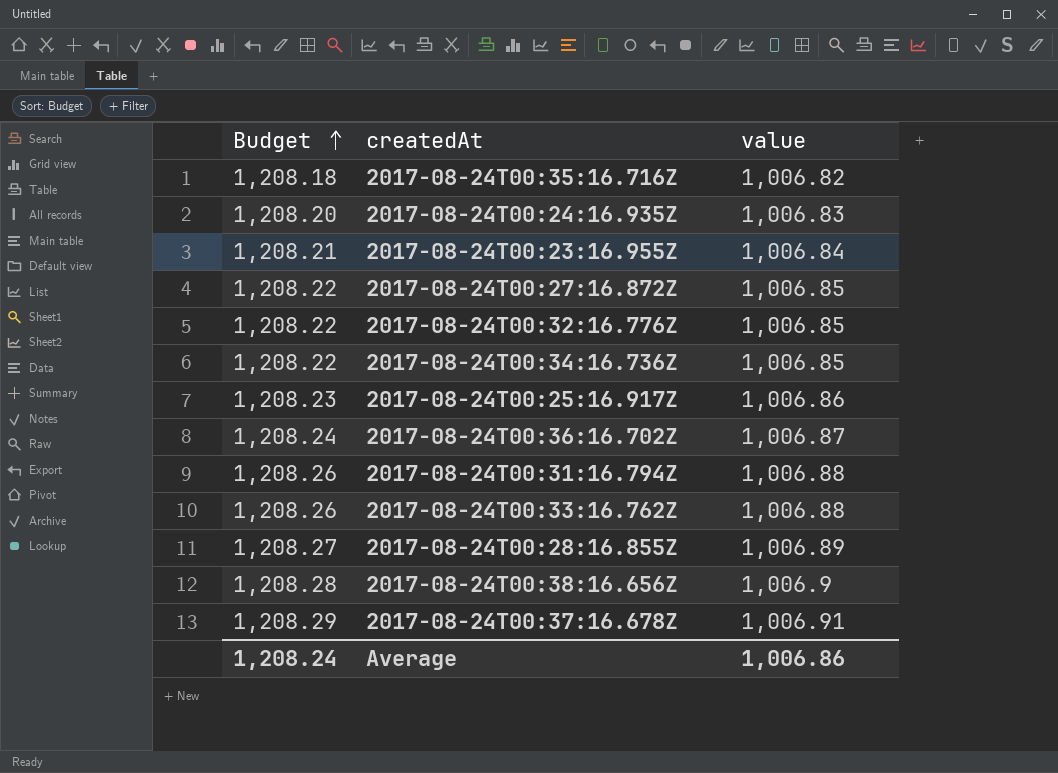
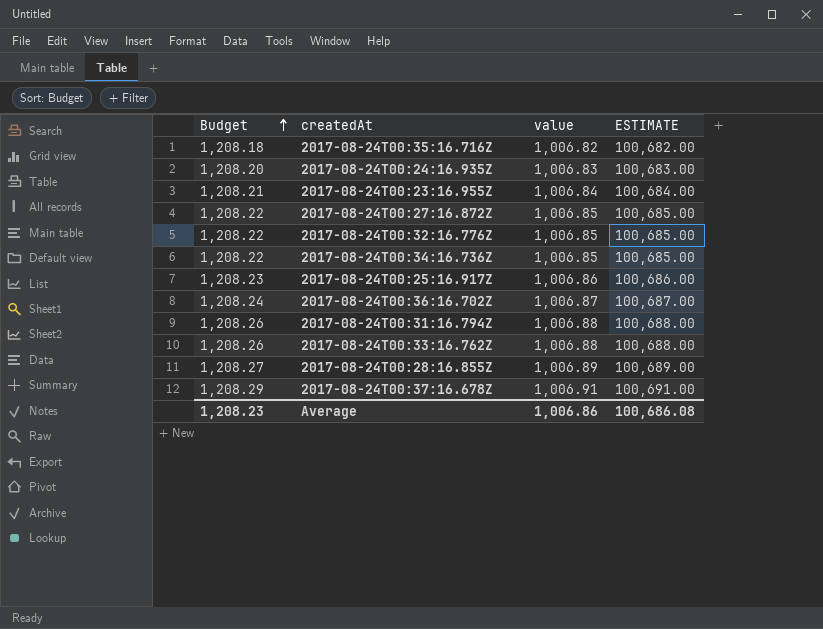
column ESTIMATE | formula: none -> [value] * 100
row 2017-08-24T00:38:16.656Z: 1,208.28 | 1,006.9 -> none
Average | Budget: 1,208.24 -> 1,208.23

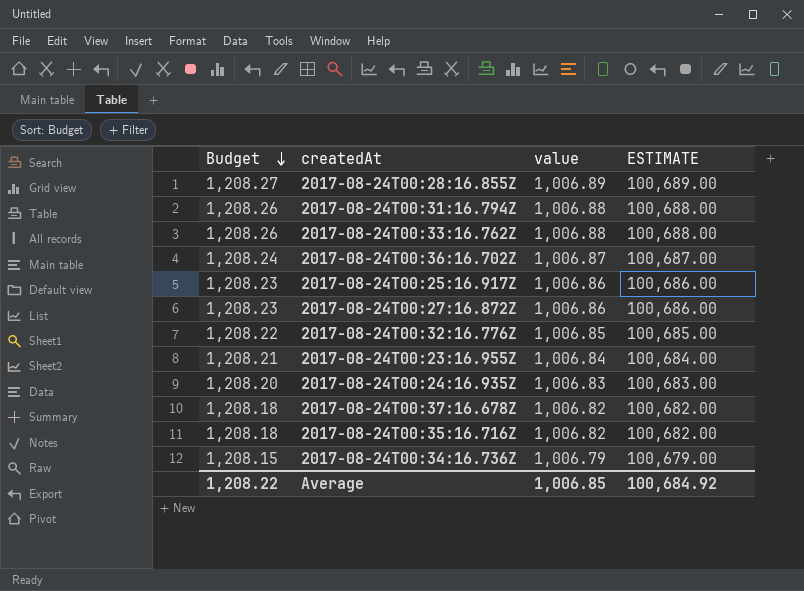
row order: Budget ascending -> Budget descending
2017-08-24T00:27:16.872Z | Budget: 1,208.22 -> 1,208.23
2017-08-24T00:27:16.872Z | value: 1,006.85 -> 1,006.86
2017-08-24T00:27:16.872Z | ESTIMATE: 100,685.00 -> 100,686.00
2017-08-24T00:37:16.678Z | Budget: 1,208.29 -> 1,208.18
2017-08-24T00:37:16.678Z | value: 1,006.91 -> 1,006.82
2017-08-24T00:37:16.678Z | ESTIMATE: 100,691.00 -> 100,682.00
2017-08-24T00:34:16.736Z | Budget: 1,208.22 -> 1,208.15
2017-08-24T00:34:16.736Z | value: 1,006.85 -> 1,006.79
2017-08-24T00:34:16.736Z | ESTIMATE: 100,685.00 -> 100,679.00
Average | Budget: 1,208.23 -> 1,208.22
Average | value: 1,006.86 -> 1,006.85
Average | ESTIMATE: 100,686.08 -> 100,684.92

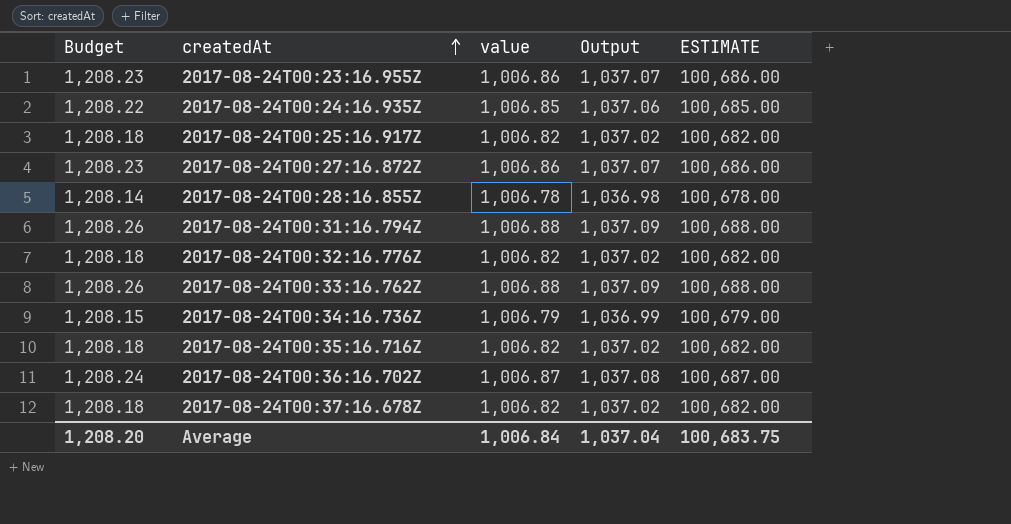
row order: Budget descending -> createdAt ascending
column Output | formula: none -> [value] * 1.03
2017-08-24T00:23:16.955Z | Budget: 1,208.21 -> 1,208.23
2017-08-24T00:23:16.955Z | value: 1,006.84 -> 1,006.86
2017-08-24T00:23:16.955Z | ESTIMATE: 100,684.00 -> 100,686.00
2017-08-24T00:24:16.935Z | Budget: 1,208.20 -> 1,208.22
2017-08-24T00:24:16.935Z | value: 1,006.83 -> 1,006.85
2017-08-24T00:24:16.935Z | ESTIMATE: 100,683.00 -> 100,685.00
2017-08-24T00:25:16.917Z | Budget: 1,208.23 -> 1,208.18
2017-08-24T00:25:16.917Z | value: 1,006.86 -> 1,006.82
2017-08-24T00:25:16.917Z | ESTIMATE: 100,686.00 -> 100,682.00
2017-08-24T00:28:16.855Z | Budget: 1,208.27 -> 1,208.14
2017-08-24T00:28:16.855Z | value: 1,006.89 -> 1,006.78
2017-08-24T00:28:16.855Z | ESTIMATE: 100,689.00 -> 100,678.00
2017-08-24T00:32:16.776Z | Budget: 1,208.22 -> 1,208.18
2017-08-24T00:32:16.776Z | value: 1,006.85 -> 1,006.82
2017-08-24T00:32:16.776Z | ESTIMATE: 100,685.00 -> 100,682.00
Average | Budget: 1,208.22 -> 1,208.20
Average | value: 1,006.85 -> 1,006.84
Average | ESTIMATE: 100,684.92 -> 100,683.75

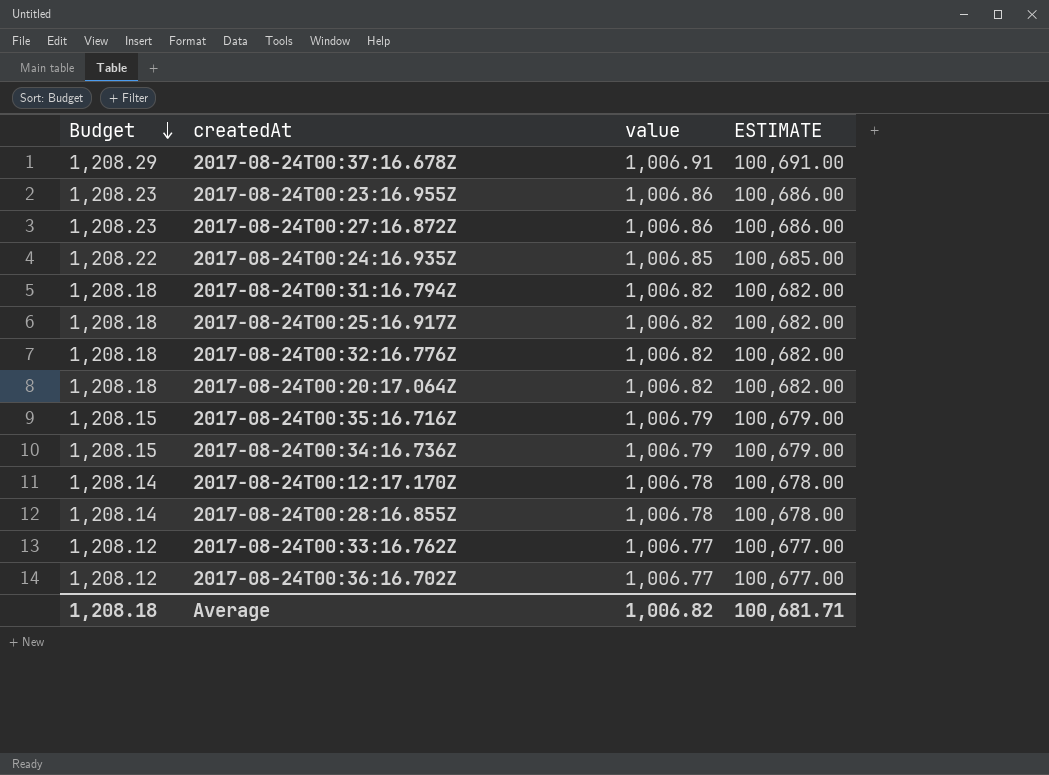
row order: createdAt ascending -> Budget descending
column Output | formula: [value] * 1.03 -> none
2017-08-24T00:37:16.678Z | Budget: 1,208.18 -> 1,208.29
2017-08-24T00:37:16.678Z | value: 1,006.82 -> 1,006.91
2017-08-24T00:37:16.678Z | ESTIMATE: 100,682.00 -> 100,691.00
2017-08-24T00:31:16.794Z | Budget: 1,208.26 -> 1,208.18
2017-08-24T00:31:16.794Z | value: 1,006.88 -> 1,006.82
2017-08-24T00:31:16.794Z | ESTIMATE: 100,688.00 -> 100,682.00
row 2017-08-24T00:20:17.064Z: none -> 1,208.18 | 1,006.82 | 100,682.00
2017-08-24T00:35:16.716Z | Budget: 1,208.18 -> 1,208.15
2017-08-24T00:35:16.716Z | value: 1,006.82 -> 1,006.79
2017-08-24T00:35:16.716Z | ESTIMATE: 100,682.00 -> 100,679.00
row 2017-08-24T00:12:17.170Z: none -> 1,208.14 | 1,006.78 | 100,678.00
2017-08-24T00:33:16.762Z | Budget: 1,208.26 -> 1,208.12
2017-08-24T00:33:16.762Z | value: 1,006.88 -> 1,006.77
2017-08-24T00:33:16.762Z | ESTIMATE: 100,688.00 -> 100,677.00
2017-08-24T00:36:16.702Z | Budget: 1,208.24 -> 1,208.12
2017-08-24T00:36:16.702Z | value: 1,006.87 -> 1,006.77
2017-08-24T00:36:16.702Z | ESTIMATE: 100,687.00 -> 100,677.00
Average | Budget: 1,208.20 -> 1,208.18
Average | value: 1,006.84 -> 1,006.82
Average | ESTIMATE: 100,683.75 -> 100,681.71

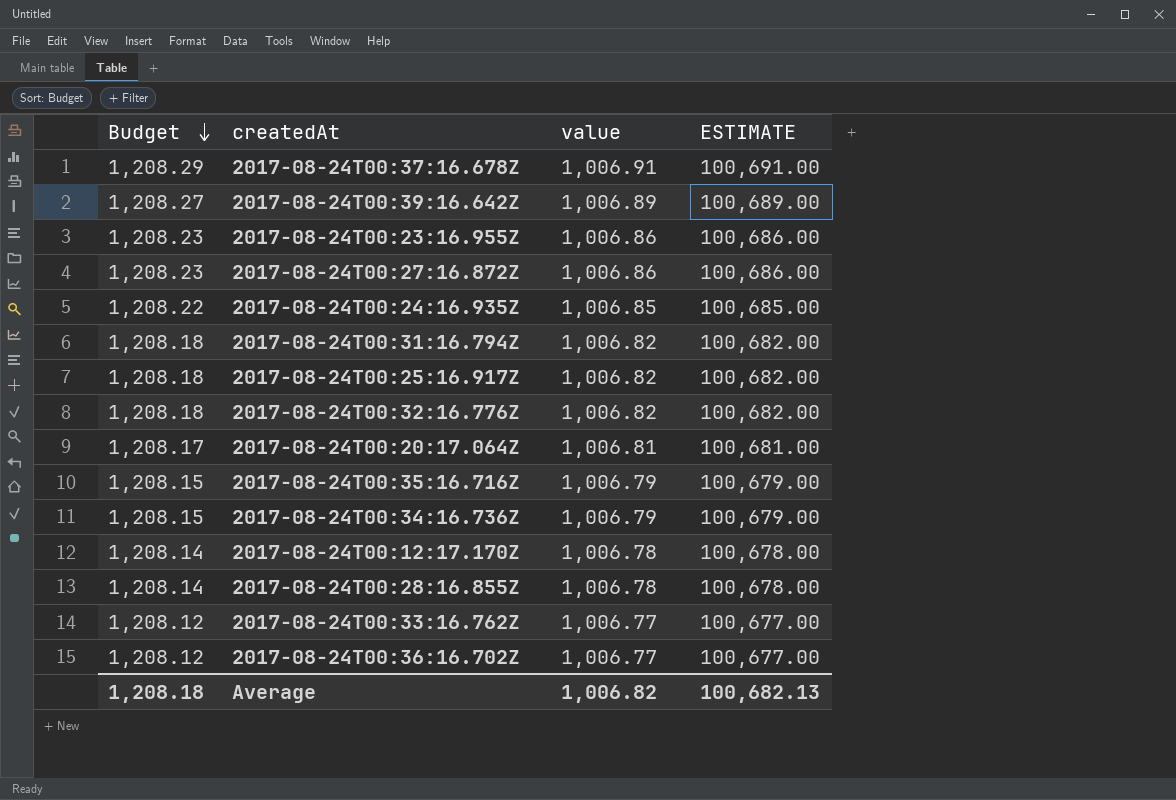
row 2017-08-24T00:39:16.642Z: none -> 1,208.27 | 1,006.89 | 100,689.00
2017-08-24T00:20:17.064Z | Budget: 1,208.18 -> 1,208.17
2017-08-24T00:20:17.064Z | value: 1,006.82 -> 1,006.81
2017-08-24T00:20:17.064Z | ESTIMATE: 100,682.00 -> 100,681.00
Average | ESTIMATE: 100,681.71 -> 100,682.13

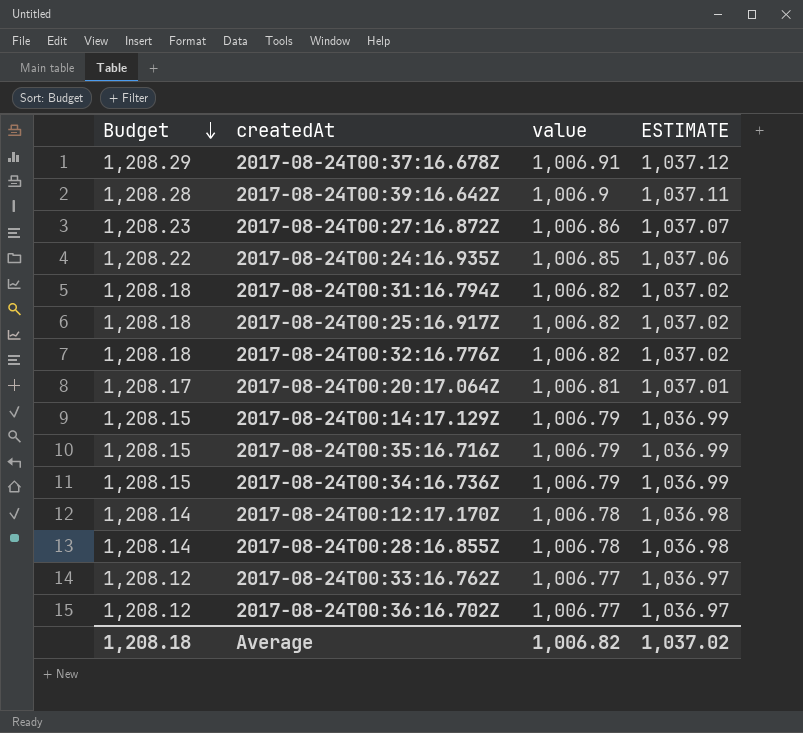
column ESTIMATE | formula: [value] * 100 -> [value] * 1.03
row 2017-08-24T00:23:16.955Z: 1,208.23 | 1,006.86 | 100,686.00 -> none
2017-08-24T00:39:16.642Z | Budget: 1,208.27 -> 1,208.28
2017-08-24T00:39:16.642Z | value: 1,006.89 -> 1,006.9
row 2017-08-24T00:14:17.129Z: none -> 1,208.15 | 1,006.79 | 1,036.99
Average | ESTIMATE: 100,682.13 -> 1,037.02

